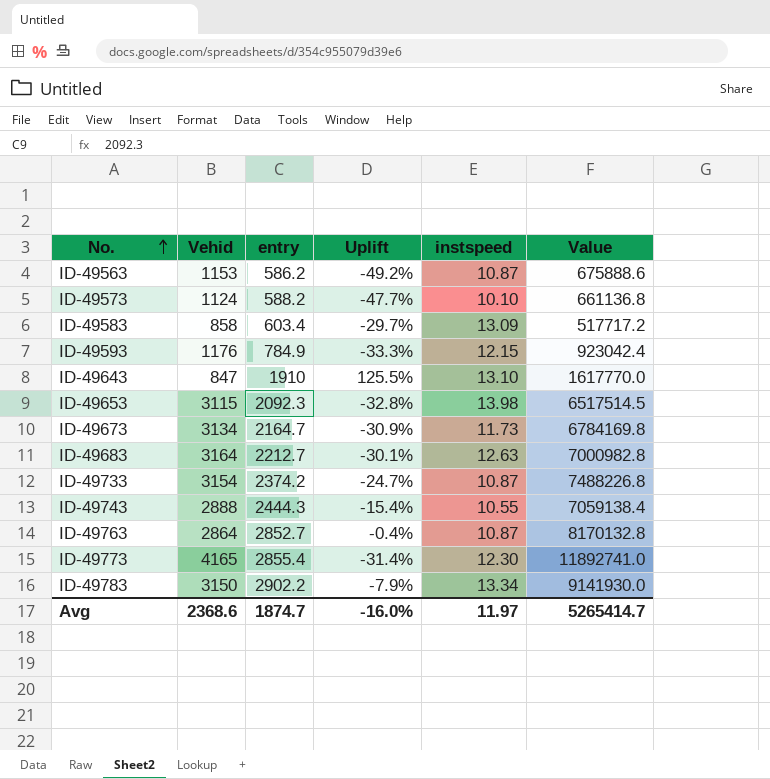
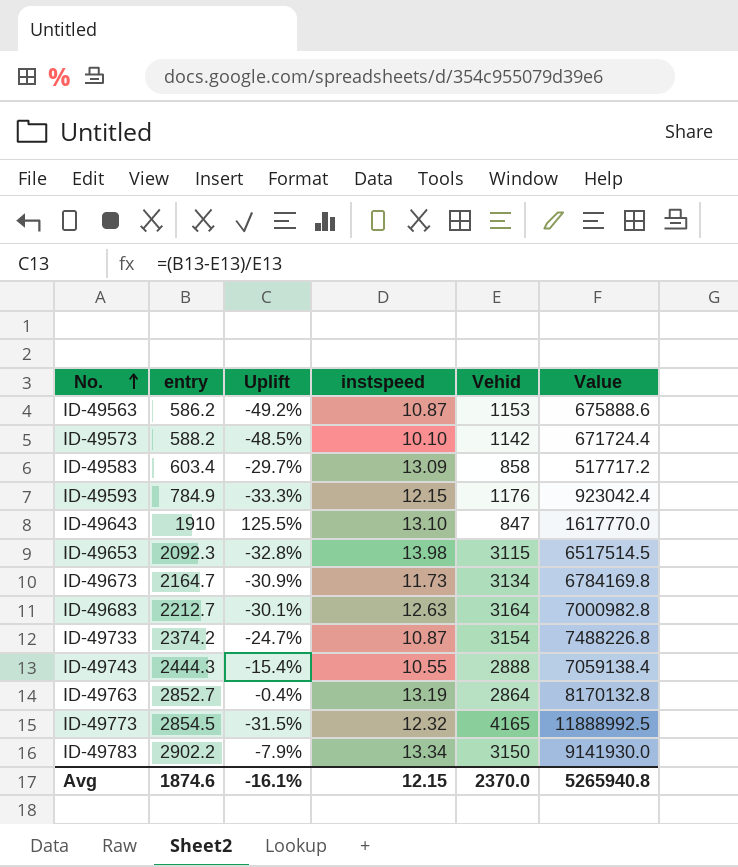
column Vehid | position: 2 -> 5
ID-49573 | Uplift: -47.7% -> -48.5%
ID-49573 | Vehid: 1124 -> 1142
ID-49573 | Value: 661136.8 -> 671724.4
ID-49763 | instspeed: 10.87 -> 13.19
ID-49773 | entry: 2855.4 -> 2854.5
ID-49773 | Uplift: -31.4% -> -31.5%
ID-49773 | instspeed: 12.30 -> 12.32
ID-49773 | Value: 11892741.0 -> 11888992.5
Avg | entry: 1874.7 -> 1874.6
Avg | Uplift: -16.0% -> -16.1%
Avg | instspeed: 11.97 -> 12.15
Avg | Vehid: 2368.6 -> 2370.0
Avg | Value: 5265414.7 -> 5265940.8

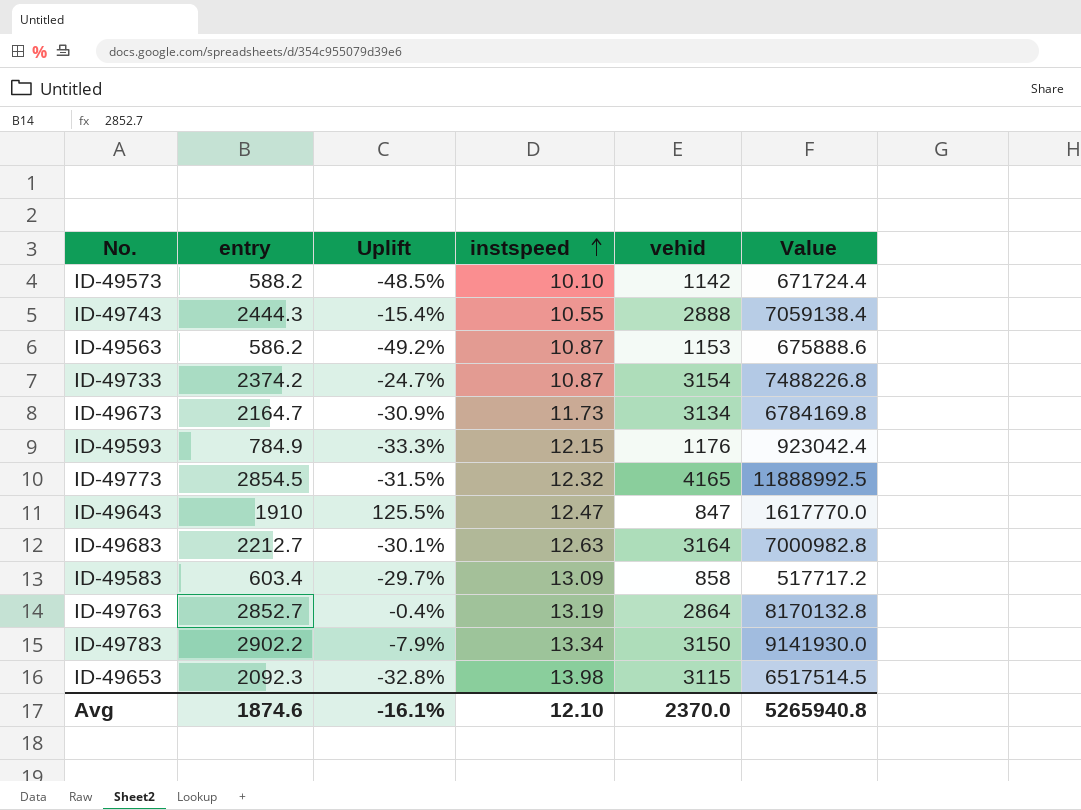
row order: No. ascending -> instspeed ascending
column name: Vehid -> vehid
ID-49643 | instspeed: 13.10 -> 12.47
Avg | instspeed: 12.15 -> 12.10

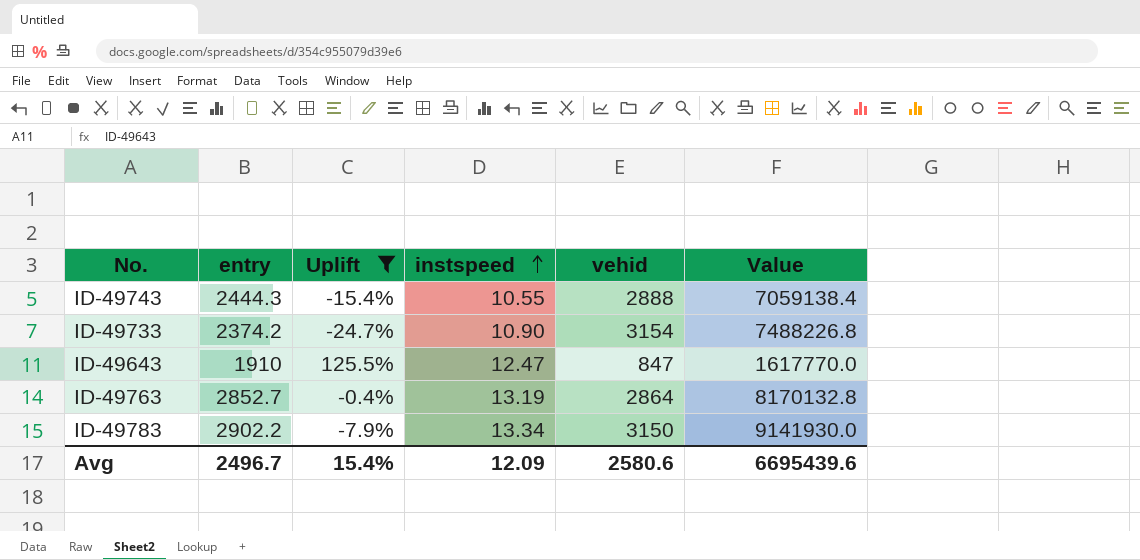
filter: none -> Uplift >= -24.7%
ID-49733 | instspeed: 10.87 -> 10.90
Avg | entry: 1874.6 -> 2496.7
Avg | Uplift: -16.1% -> 15.4%
Avg | instspeed: 12.10 -> 12.09
Avg | vehid: 2370.0 -> 2580.6
Avg | Value: 5265940.8 -> 6695439.6

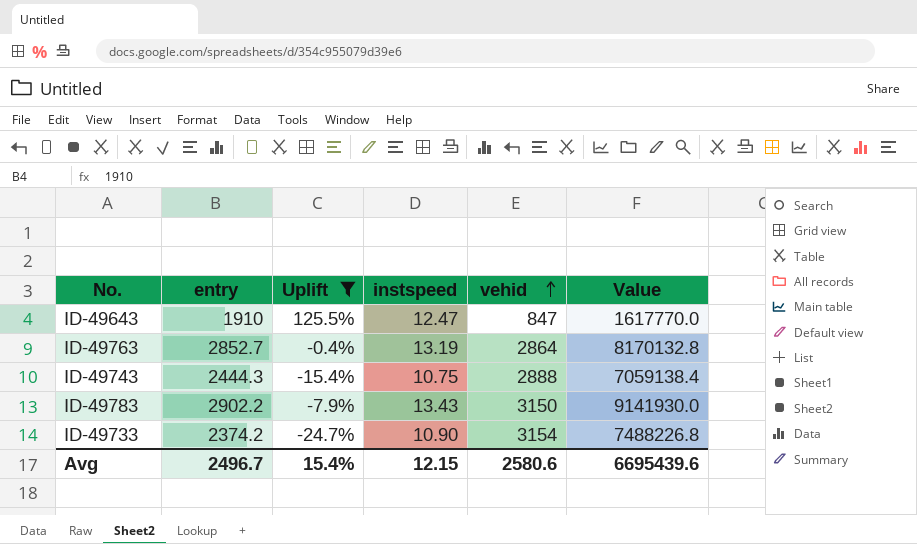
row order: instspeed ascending -> vehid ascending
ID-49743 | instspeed: 10.55 -> 10.75
ID-49783 | instspeed: 13.34 -> 13.43
Avg | instspeed: 12.09 -> 12.15

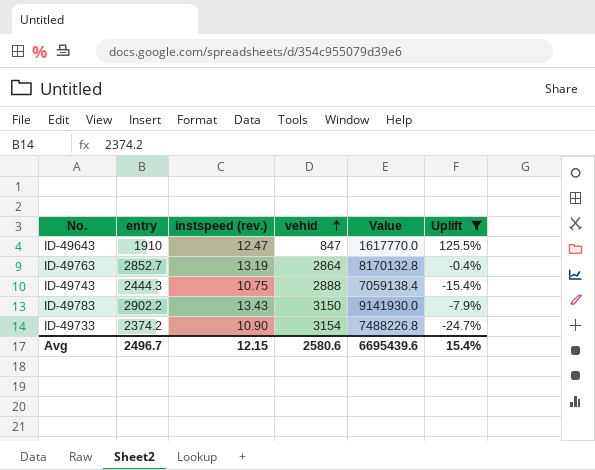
column name: instspeed -> instspeed (rev.)
column Uplift | position: 3 -> 6

